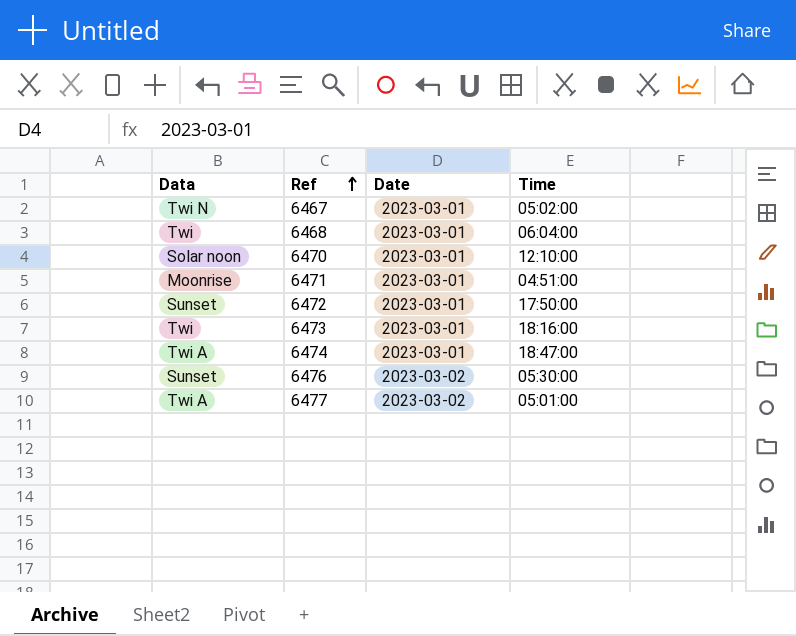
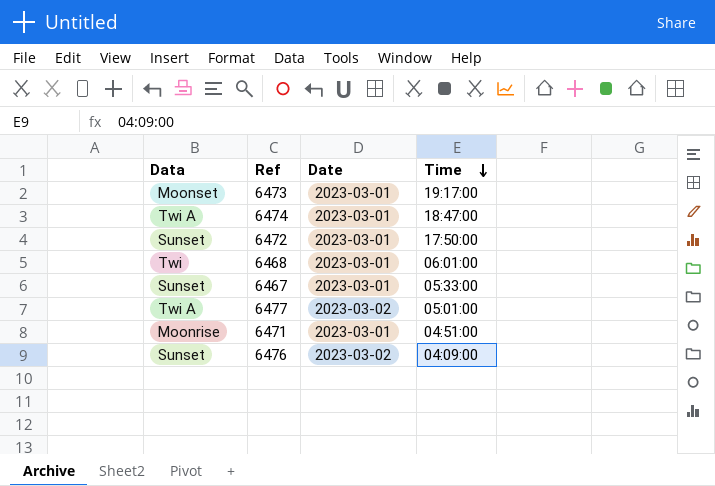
row order: Ref ascending -> Time descending
row 6470: Solar noon | 2023-03-01 | 12:10:00 -> none
6473 | Data: Twi -> Moonset
6473 | Time: 18:16:00 -> 19:17:00
6468 | Time: 06:04:00 -> 06:01:00
6467 | Data: Twi N -> Sunset
6467 | Time: 05:02:00 -> 05:33:00
6476 | Time: 05:30:00 -> 04:09:00

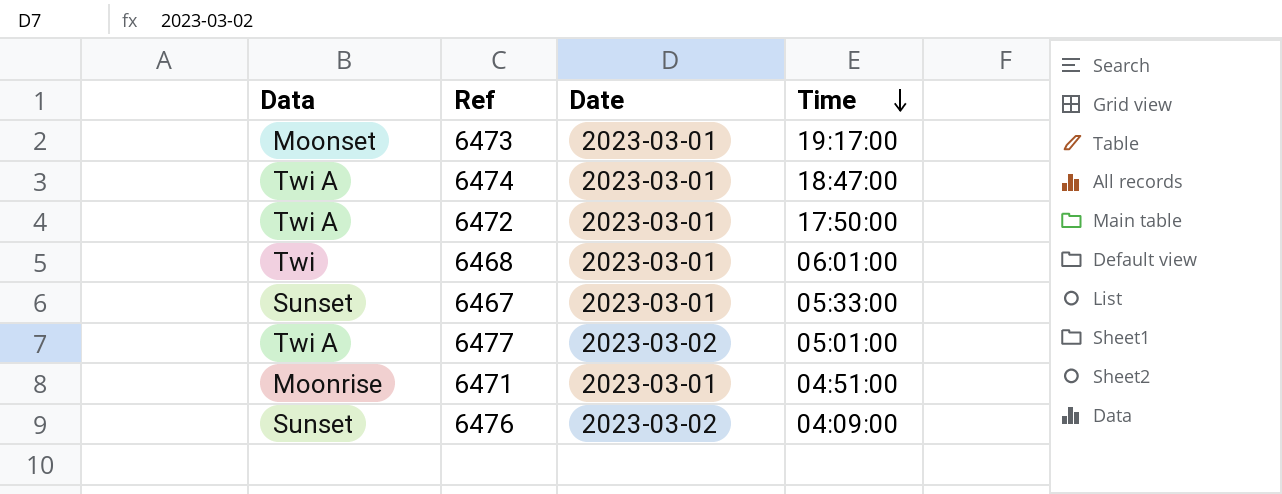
6472 | Data: Sunset -> Twi A

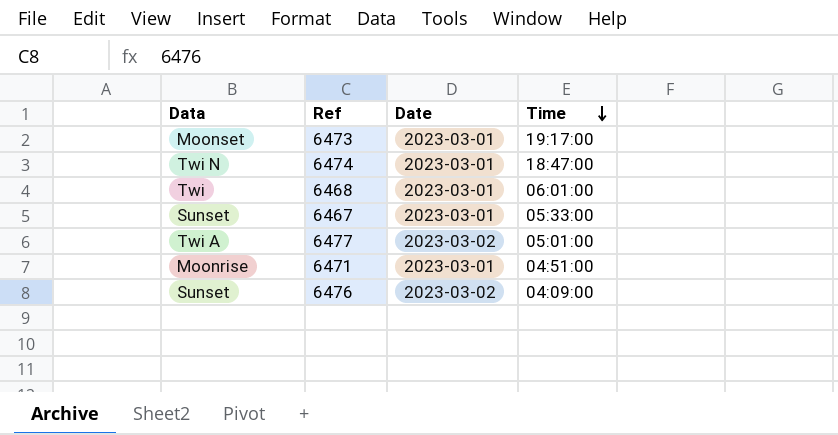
row 6472: Twi A | 2023-03-01 | 17:50:00 -> none
6474 | Data: Twi A -> Twi N

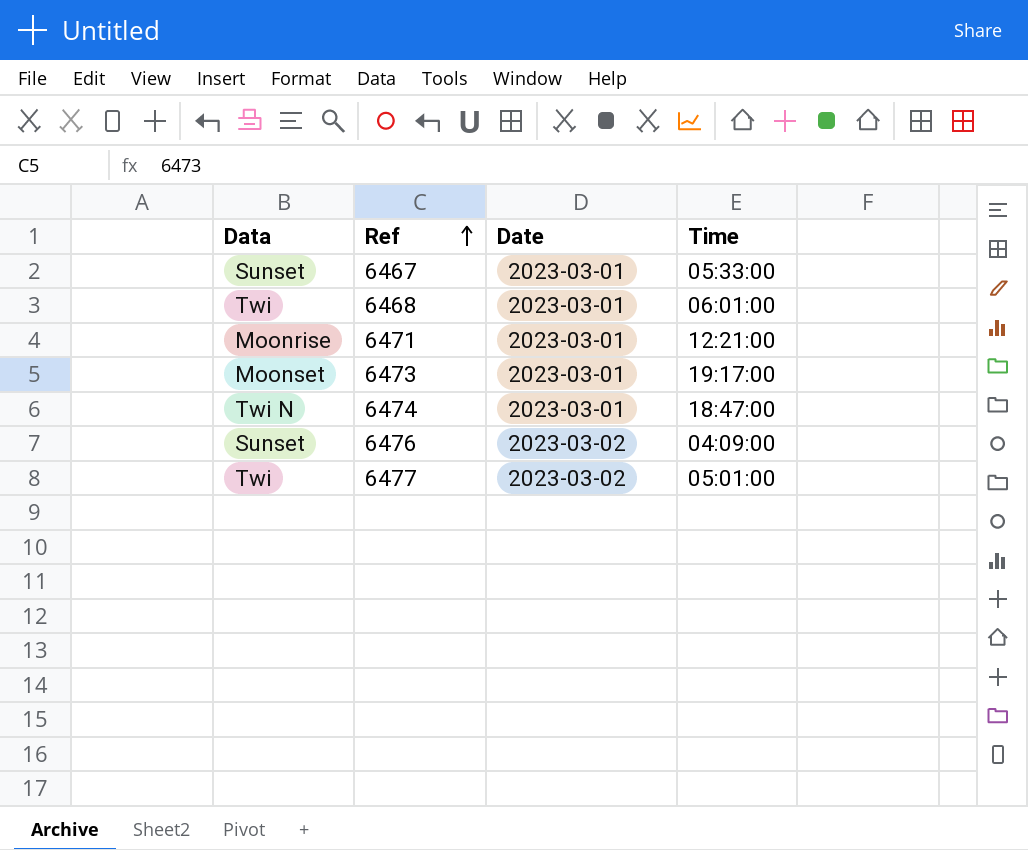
row order: Time descending -> Ref ascending
6471 | Time: 04:51:00 -> 12:21:00
6477 | Data: Twi A -> Twi

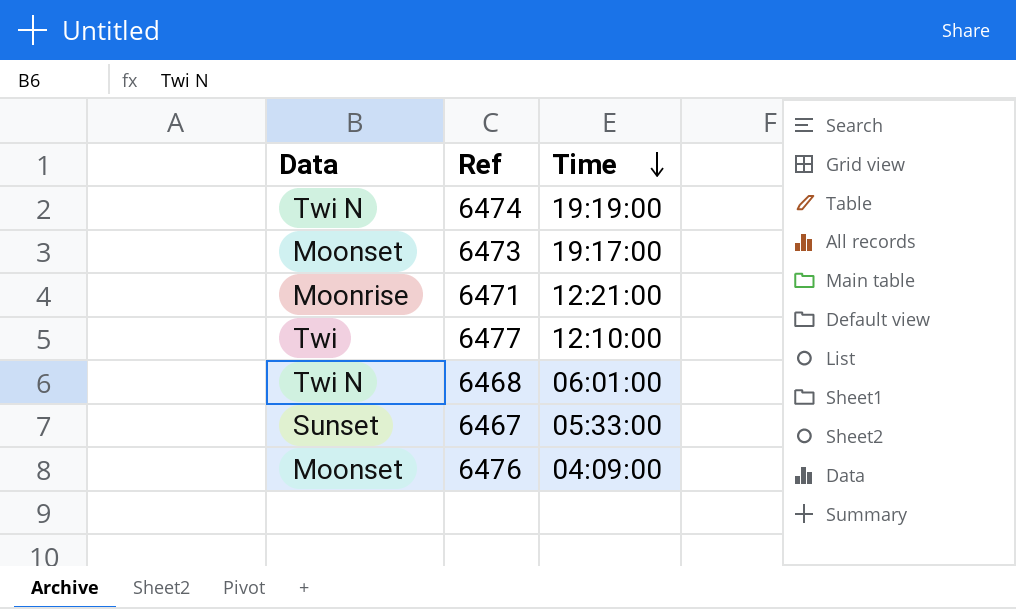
row order: Ref ascending -> Time descending
column Date | position: 3 -> none
6474 | Time: 18:47:00 -> 19:19:00
6477 | Time: 05:01:00 -> 12:10:00
6468 | Data: Twi -> Twi N
6476 | Data: Sunset -> Moonset

